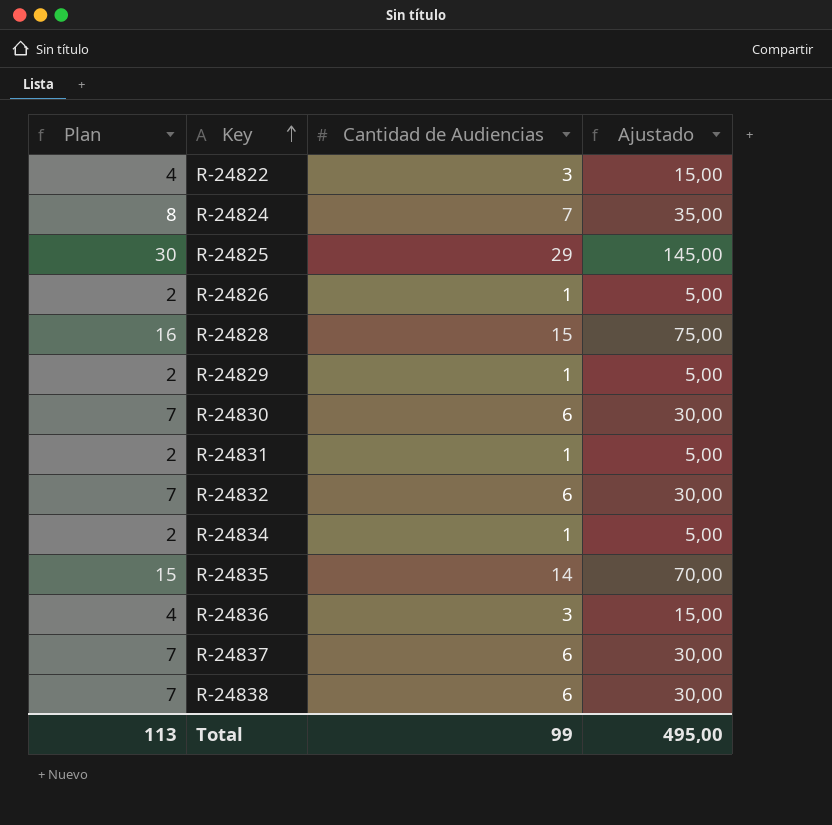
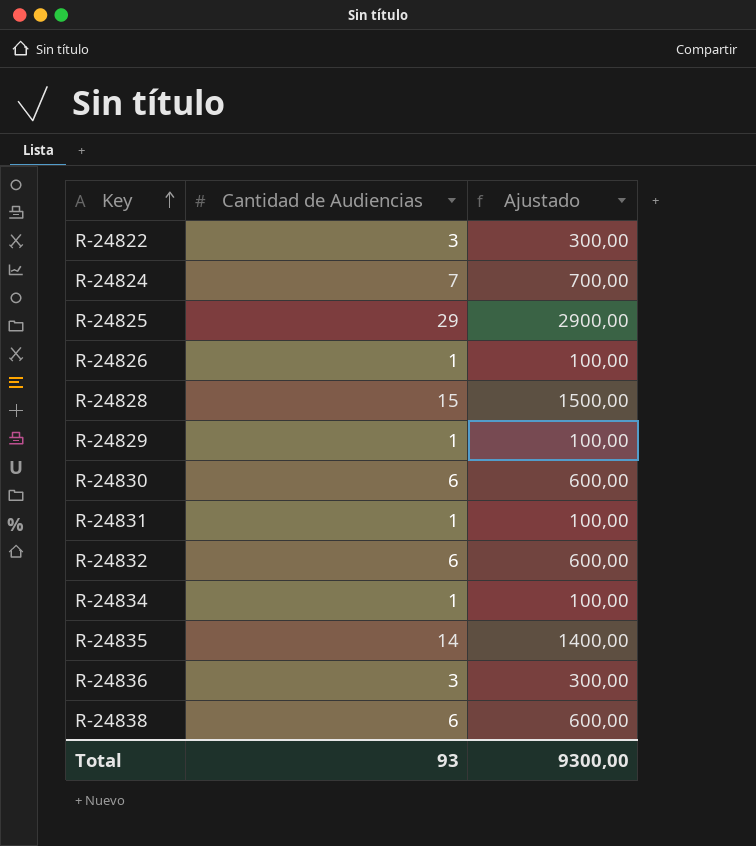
column Plan | formula: [Cantidad de Audiencias] + 1 -> none
column Ajustado | formula: [Cantidad de Audiencias] * 5 -> [Cantidad de Audiencias] * 100
row R-24837: 7 | 6 | 30,00 -> none
Total | Cantidad de Audiencias: 99 -> 93
Total | Ajustado: 495,00 -> 9300,00

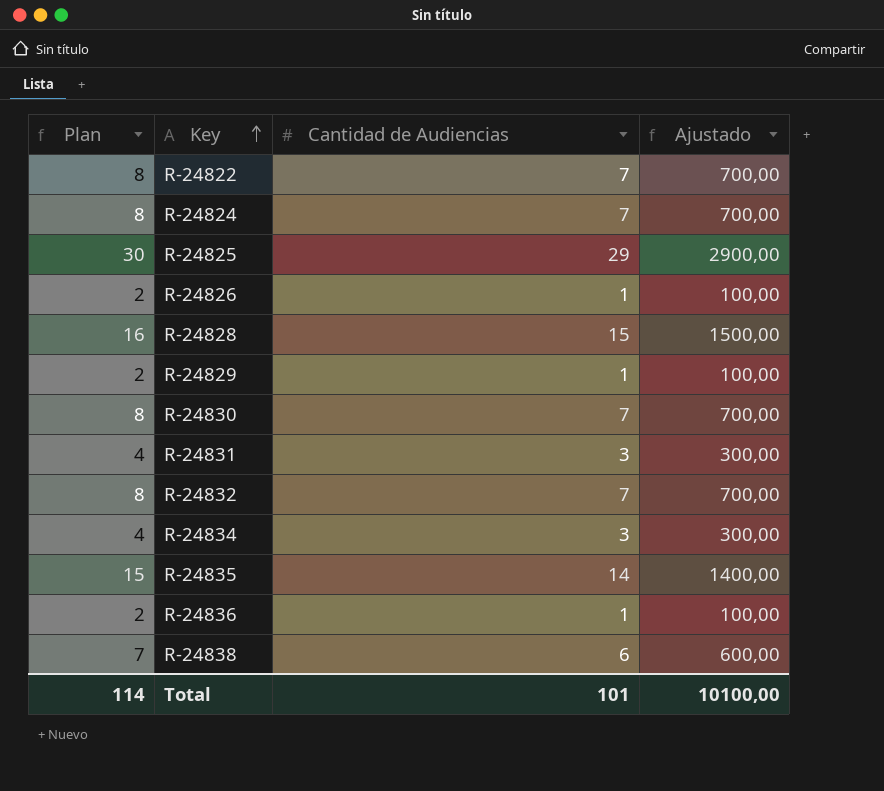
column Plan | formula: none -> [Cantidad de Audiencias] + 1
R-24822 | Cantidad de Audiencias: 3 -> 7
R-24822 | Ajustado: 300,00 -> 700,00
R-24830 | Cantidad de Audiencias: 6 -> 7
R-24830 | Ajustado: 600,00 -> 700,00
R-24831 | Cantidad de Audiencias: 1 -> 3
R-24831 | Ajustado: 100,00 -> 300,00
R-24832 | Cantidad de Audiencias: 6 -> 7
R-24832 | Ajustado: 600,00 -> 700,00
R-24834 | Cantidad de Audiencias: 1 -> 3
R-24834 | Ajustado: 100,00 -> 300,00
R-24836 | Cantidad de Audiencias: 3 -> 1
R-24836 | Ajustado: 300,00 -> 100,00
Total | Cantidad de Audiencias: 93 -> 101
Total | Ajustado: 9300,00 -> 10100,00

